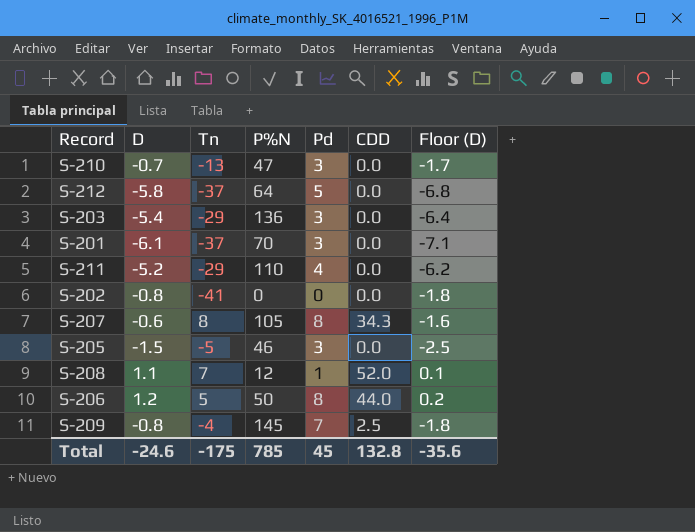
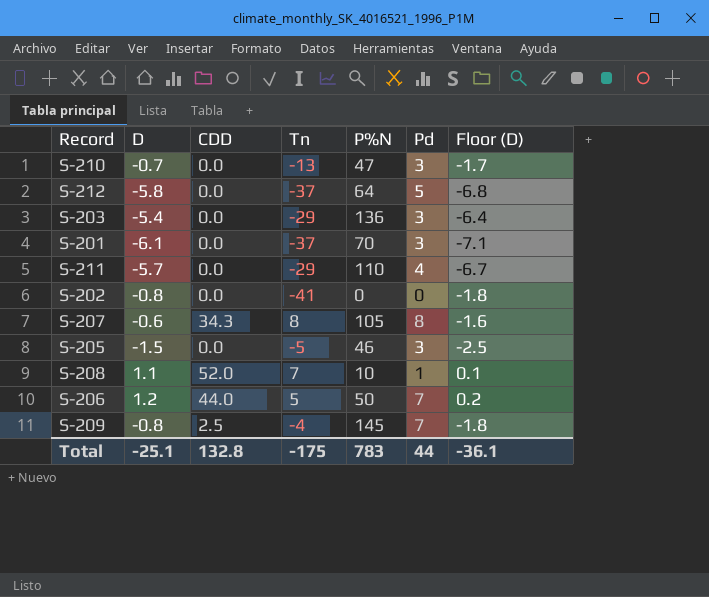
column CDD | position: 6 -> 3
S-211 | D: -5.2 -> -5.7
S-211 | Floor (D): -6.2 -> -6.7
S-208 | P%N: 12 -> 10
S-206 | Pd: 8 -> 7
Total | D: -24.6 -> -25.1
Total | P%N: 785 -> 783
Total | Pd: 45 -> 44
Total | Floor (D): -35.6 -> -36.1

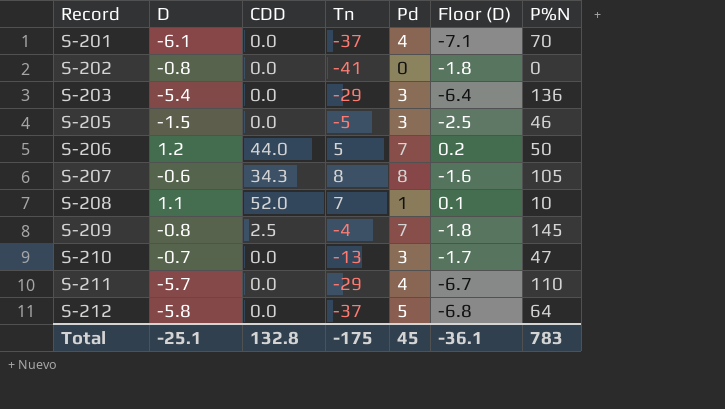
row order: none -> Record ascending
column P%N | position: 5 -> 7
S-201 | Pd: 3 -> 4
Total | Pd: 44 -> 45

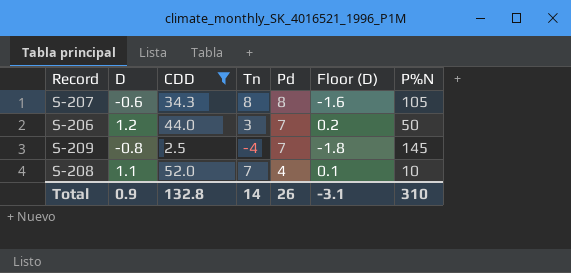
filter: none -> CDD != 0.0
row order: Record ascending -> Pd descending
S-206 | Tn: 5 -> 3
S-208 | Pd: 1 -> 4
Total | D: -25.1 -> 0.9
Total | Tn: -175 -> 14
Total | Pd: 45 -> 26
Total | Floor (D): -36.1 -> -3.1
Total | P%N: 783 -> 310

